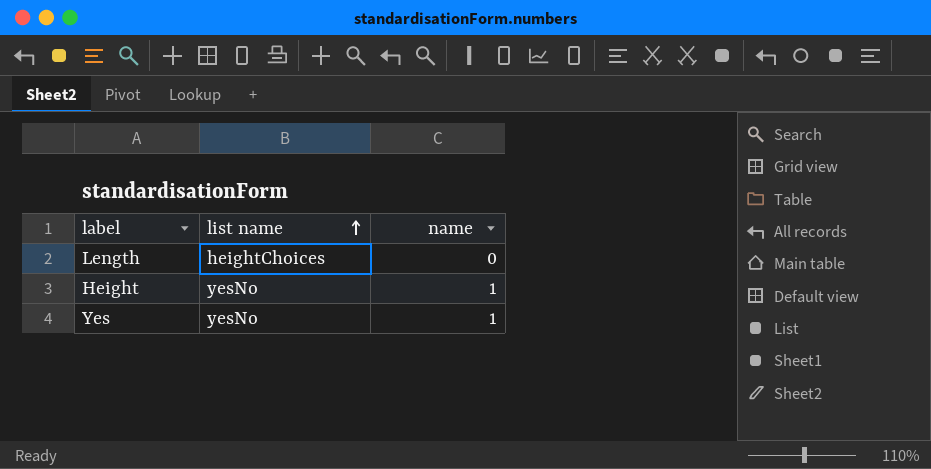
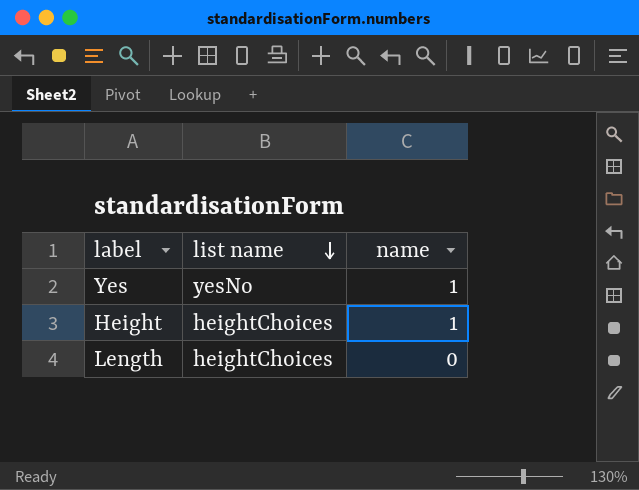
row order: list name ascending -> list name descending
Height | list name: yesNo -> heightChoices

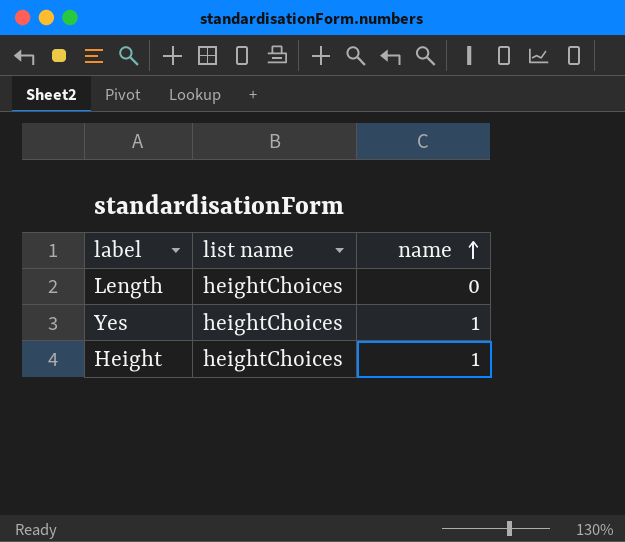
row order: list name descending -> name ascending
Yes | list name: yesNo -> heightChoices

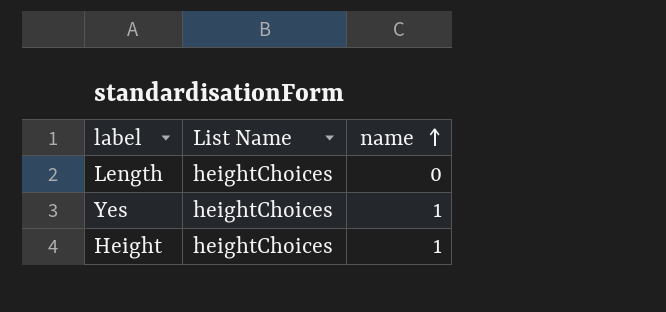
column name: list name -> List Name

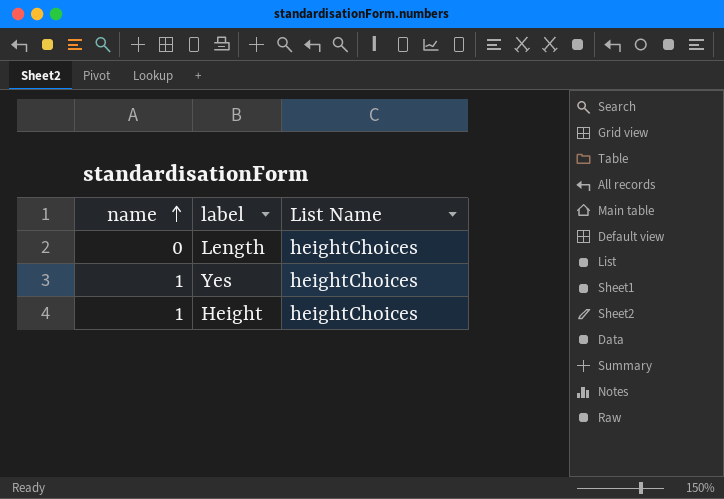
column name | position: 3 -> 1

